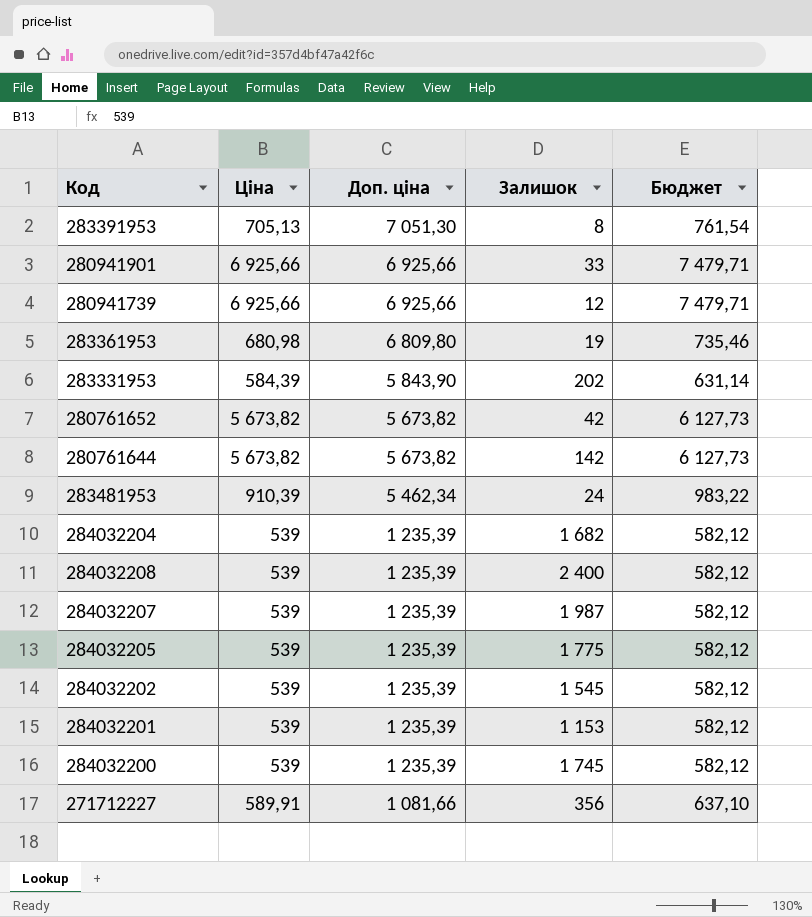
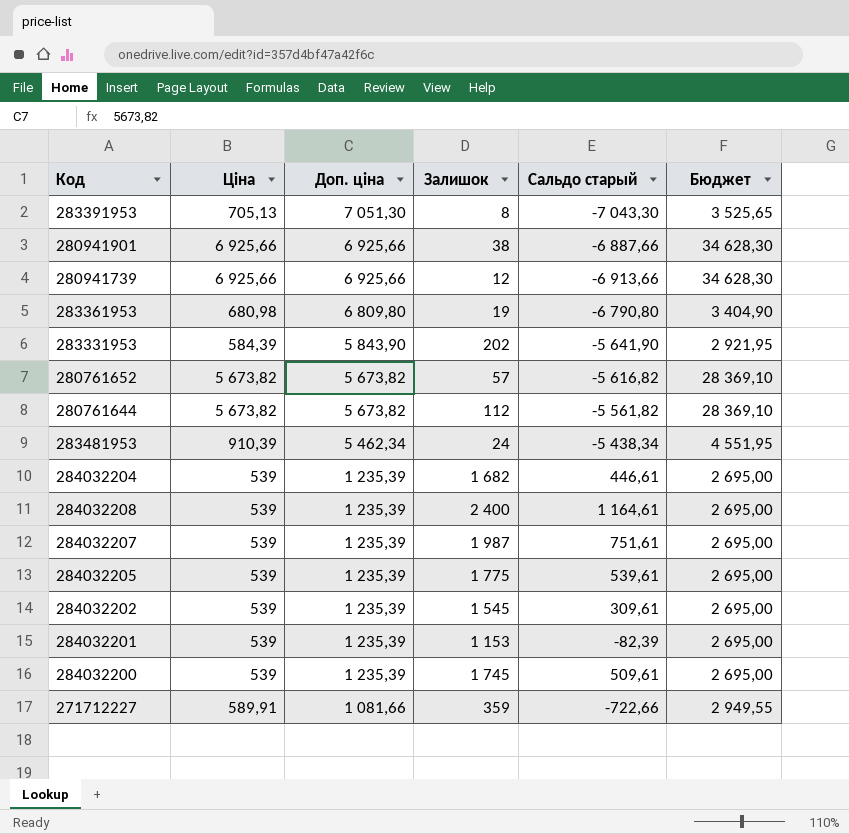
column Сальдо старый | formula: none -> [Залишок] - [Доп. ціна]
column Бюджет | formula: [Ціна] * 1,08 -> [Ціна] * 5
280941901 | Залишок: 33 -> 38
280761652 | Залишок: 42 -> 57
280761644 | Залишок: 142 -> 112
271712227 | Залишок: 356 -> 359

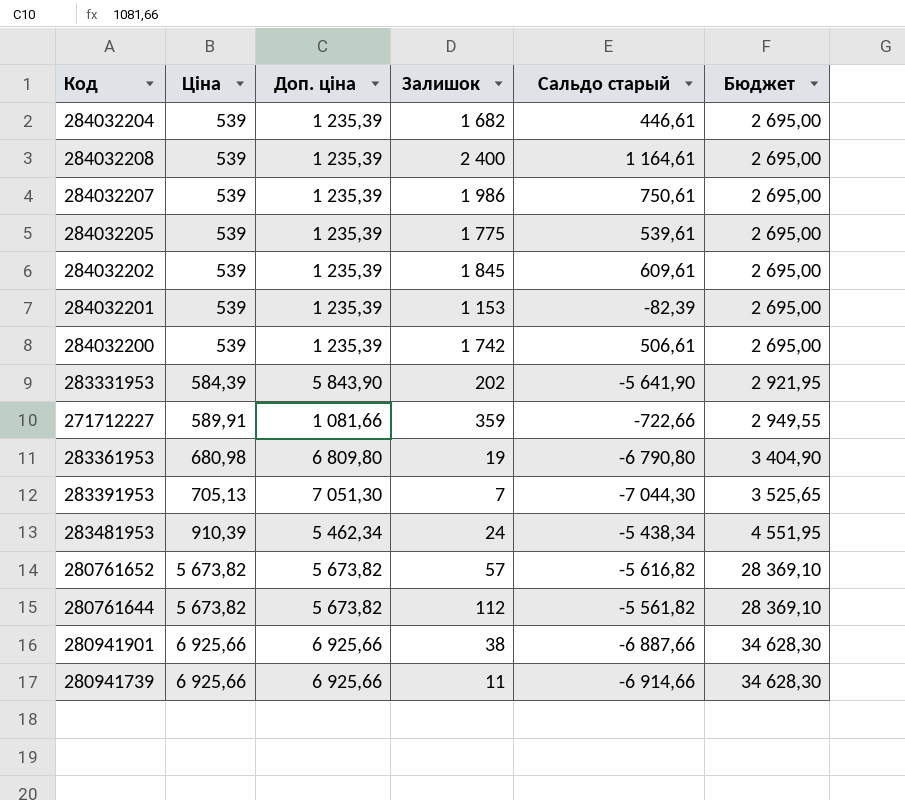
row order: Доп. ціна descending -> Ціна ascending
284032207 | Залишок: 1 987 -> 1 986
284032207 | Сальдо старый: 751,61 -> 750,61
284032202 | Залишок: 1 545 -> 1 845
284032202 | Сальдо старый: 309,61 -> 609,61
284032200 | Залишок: 1 745 -> 1 742
284032200 | Сальдо старый: 509,61 -> 506,61
283391953 | Залишок: 8 -> 7
283391953 | Сальдо старый: -7 043,30 -> -7 044,30
280941739 | Залишок: 12 -> 11
280941739 | Сальдо старый: -6 913,66 -> -6 914,66

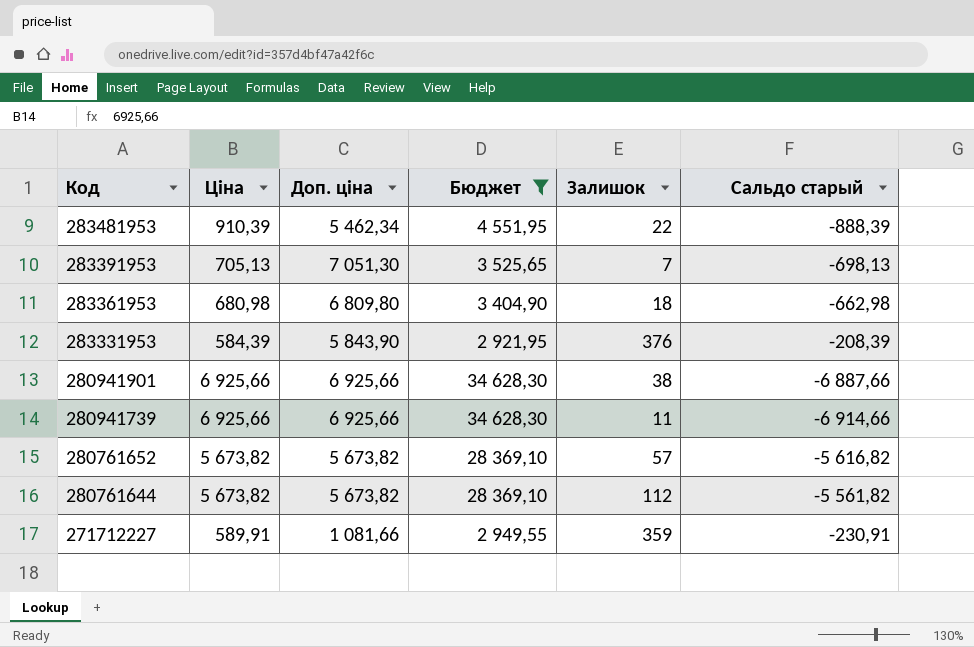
filter: none -> Бюджет != 2 695,00
row order: Ціна ascending -> Код descending
column Бюджет | position: 6 -> 4
column Сальдо старый | formula: [Залишок] - [Доп. ціна] -> [Залишок] - [Ціна]
283481953 | Залишок: 24 -> 22
283361953 | Залишок: 19 -> 18
283331953 | Залишок: 202 -> 376

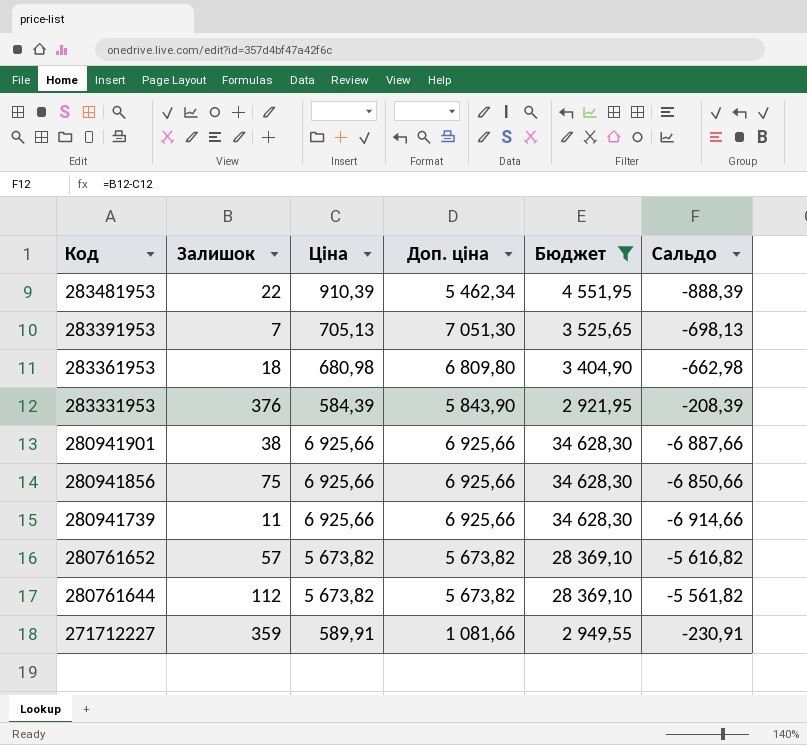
column Залишок | position: 5 -> 2
column name: Сальдо старый -> Сальдо
row 280941856: none -> 75 | 6 925,66 | 6 925,66 | 34 628,30 | -6 850,66

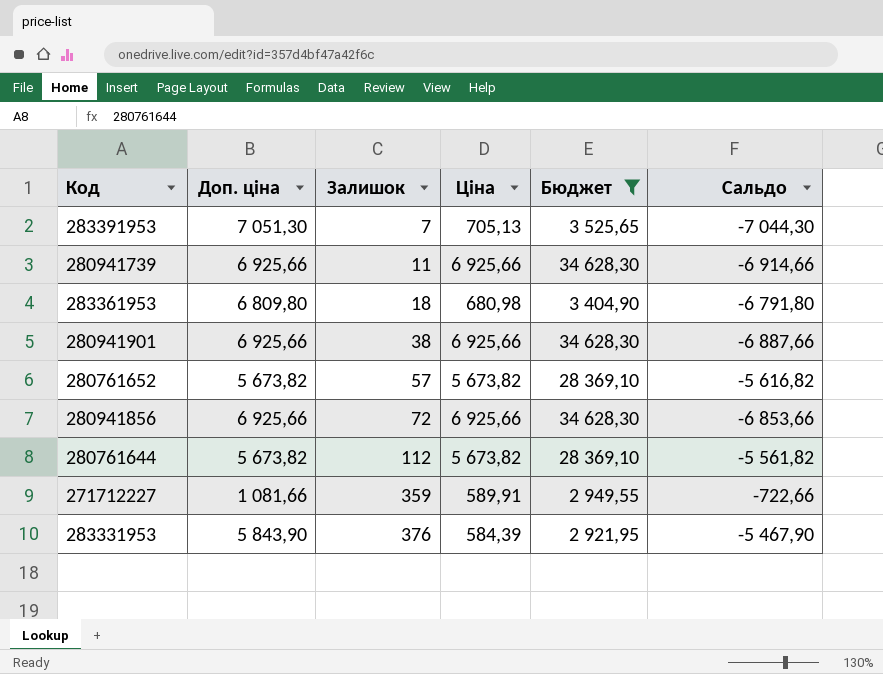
row order: Код descending -> Залишок ascending
column Доп. ціна | position: 4 -> 2
column Сальдо | formula: [Залишок] - [Ціна] -> [Залишок] - [Доп. ціна]
row 283481953: 22 | 910,39 | 5 462,34 | 4 551,95 | -888,39 -> none
280941856 | Залишок: 75 -> 72

